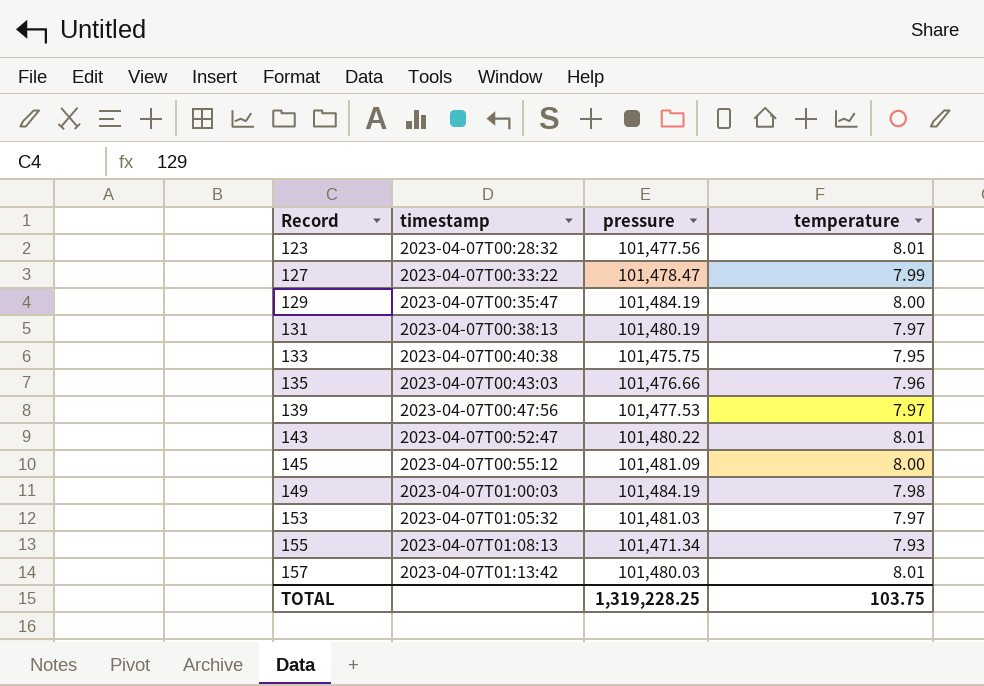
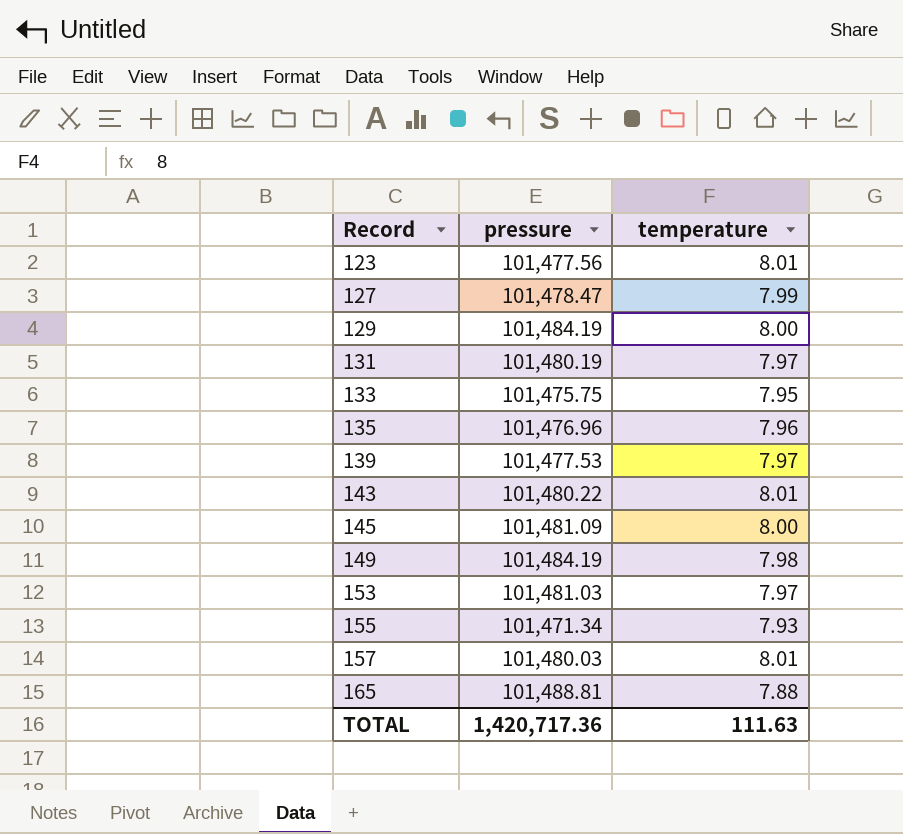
column timestamp | position: 2 -> none
135 | pressure: 101,476.66 -> 101,476.96
row 165: none -> 101,488.81 | 7.88
TOTAL | pressure: 1,319,228.25 -> 1,420,717.36
TOTAL | temperature: 103.75 -> 111.63

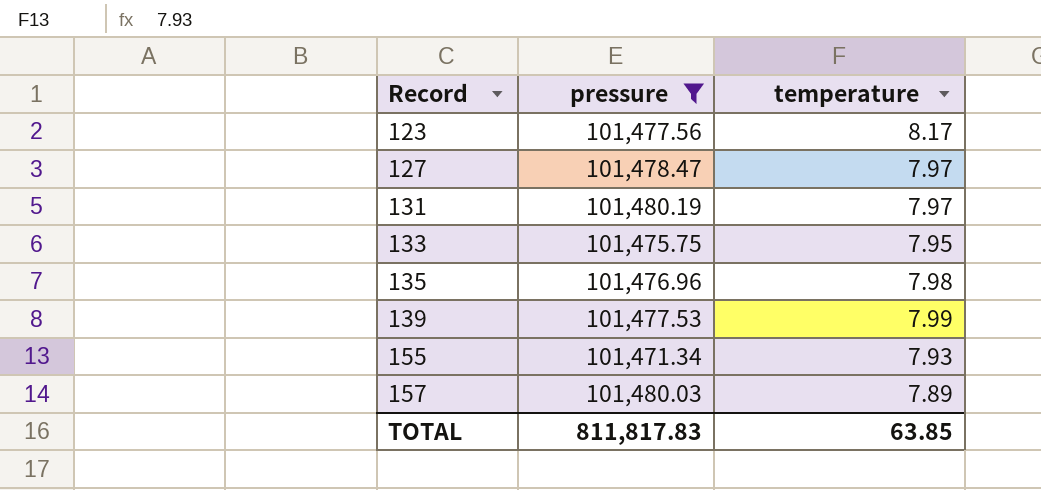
filter: none -> pressure <= 101,480.19
123 | temperature: 8.01 -> 8.17
127 | temperature: 7.99 -> 7.97
135 | temperature: 7.96 -> 7.98
139 | temperature: 7.97 -> 7.99
157 | temperature: 8.01 -> 7.89
TOTAL | pressure: 1,420,717.36 -> 811,817.83
TOTAL | temperature: 111.63 -> 63.85

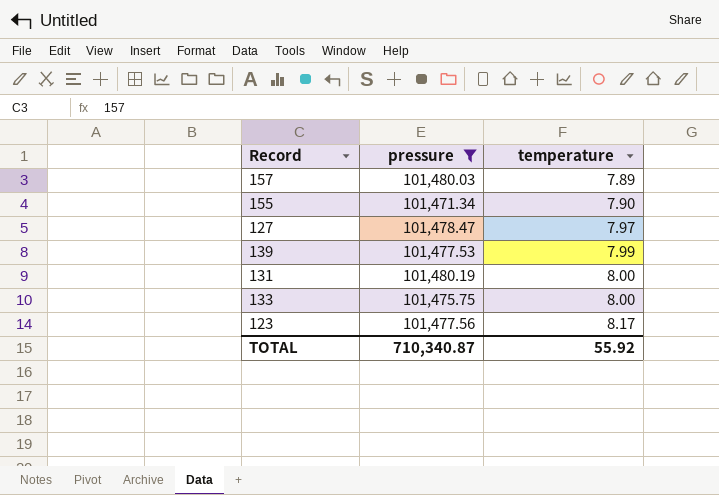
row order: Record ascending -> temperature ascending
row 135: 101,476.96 | 7.98 -> none
155 | temperature: 7.93 -> 7.90
131 | temperature: 7.97 -> 8.00
133 | temperature: 7.95 -> 8.00
TOTAL | pressure: 811,817.83 -> 710,340.87
TOTAL | temperature: 63.85 -> 55.92

